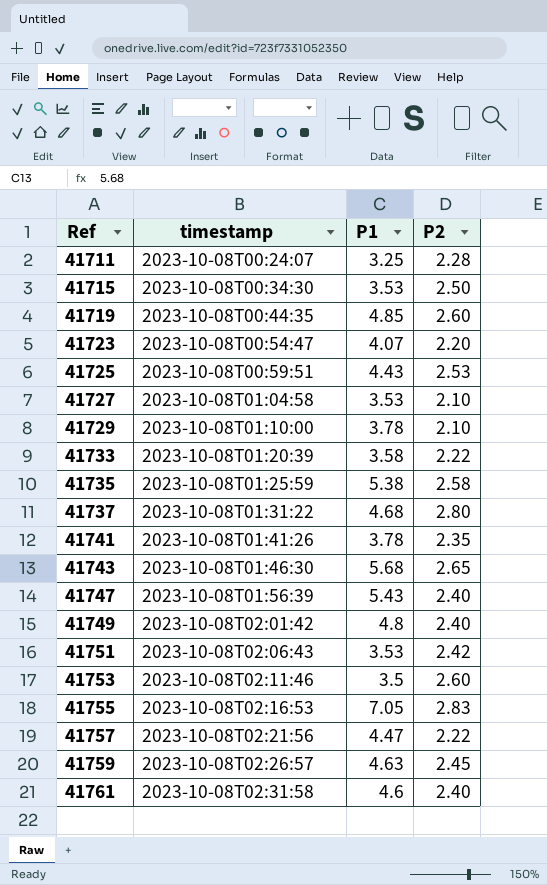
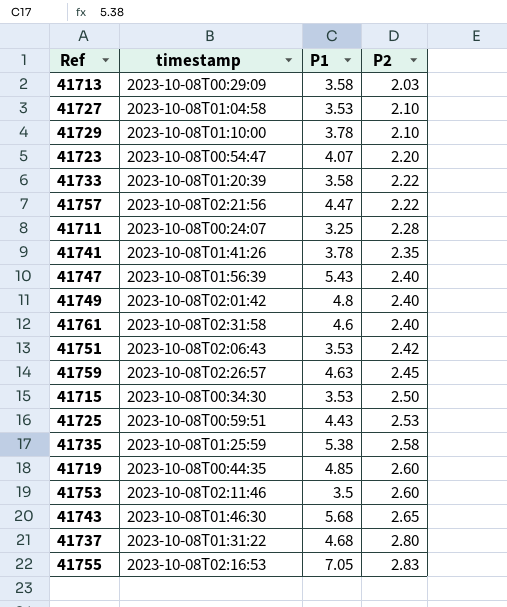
row order: Ref ascending -> P2 ascending
row 41713: none -> 2023-10-08T00:29:09 | 3.58 | 2.03

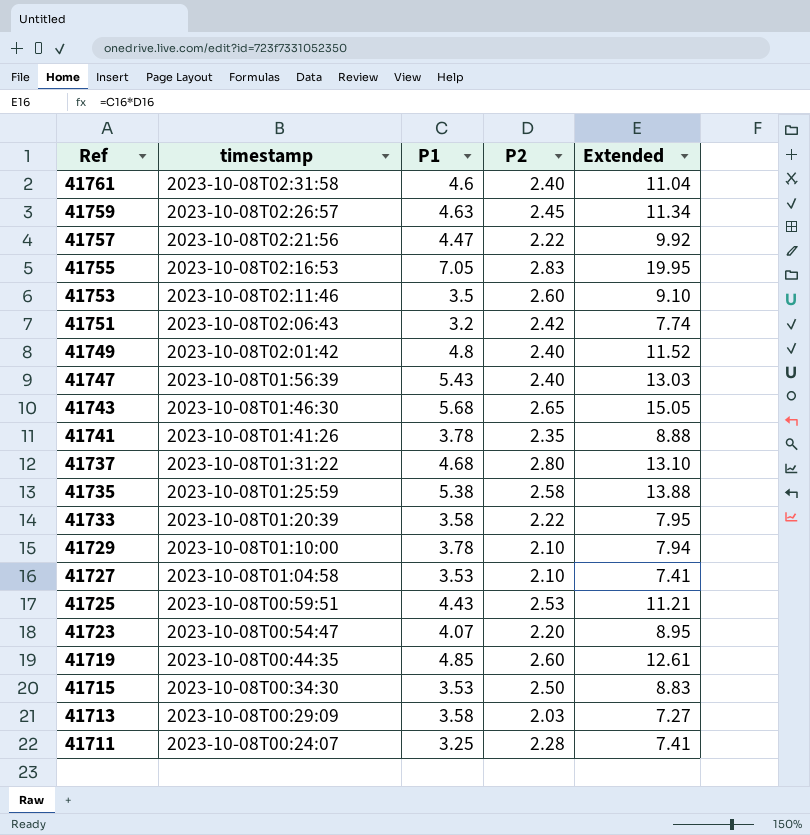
row order: P2 ascending -> Ref descending
column Extended | formula: none -> [P1] * [P2]
41751 | P1: 3.53 -> 3.2

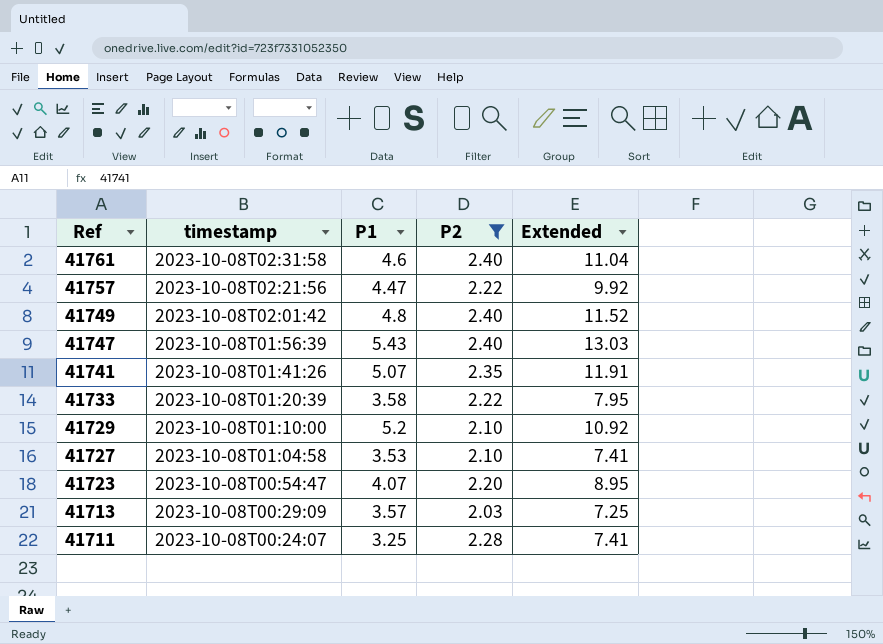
filter: none -> P2 <= 2.40
41741 | P1: 3.78 -> 5.07
41741 | Extended: 8.88 -> 11.91
41729 | P1: 3.78 -> 5.2
41729 | Extended: 7.94 -> 10.92
41713 | P1: 3.58 -> 3.57
41713 | Extended: 7.27 -> 7.25

